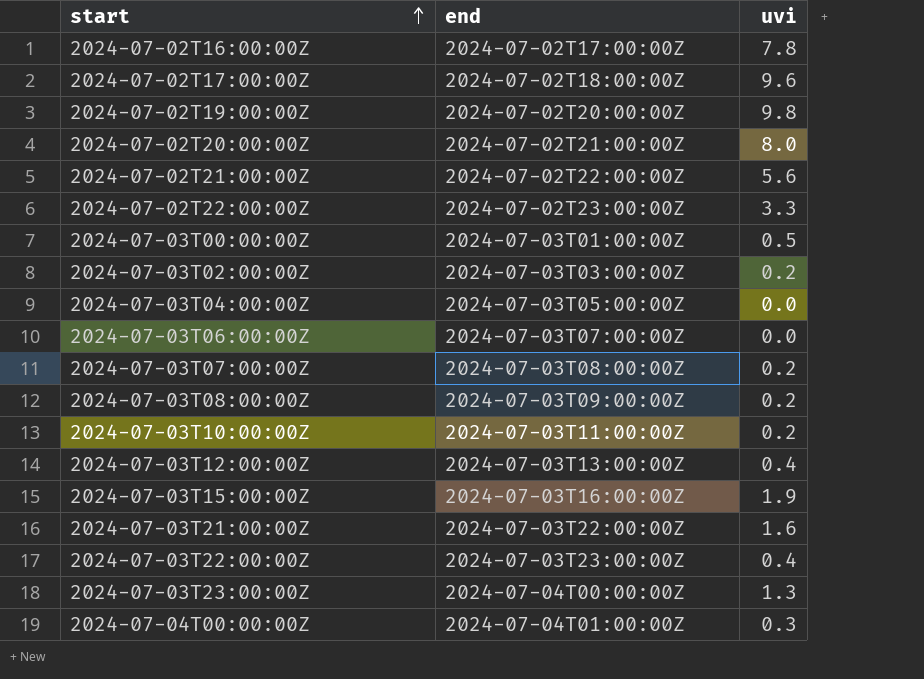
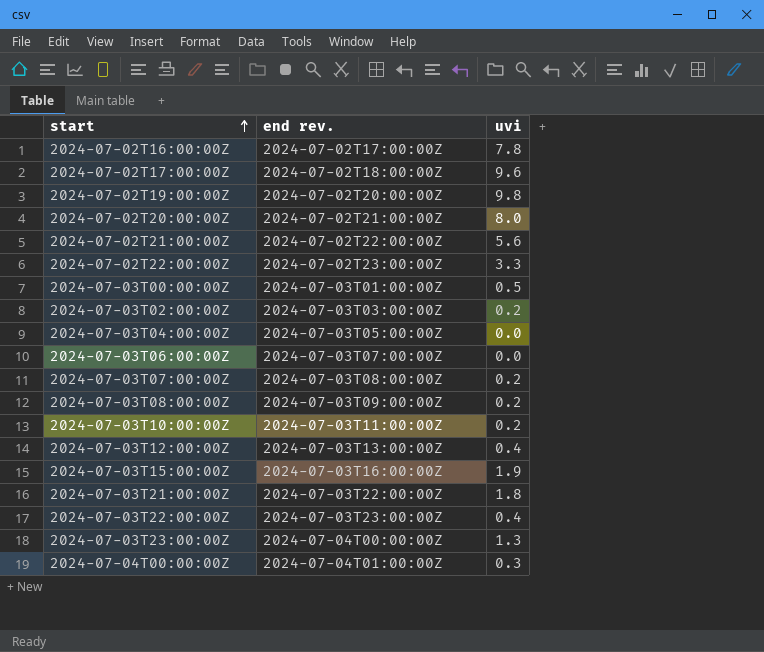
column name: end -> end rev.
2024-07-03T21:00:00Z | uvi: 1.6 -> 1.8

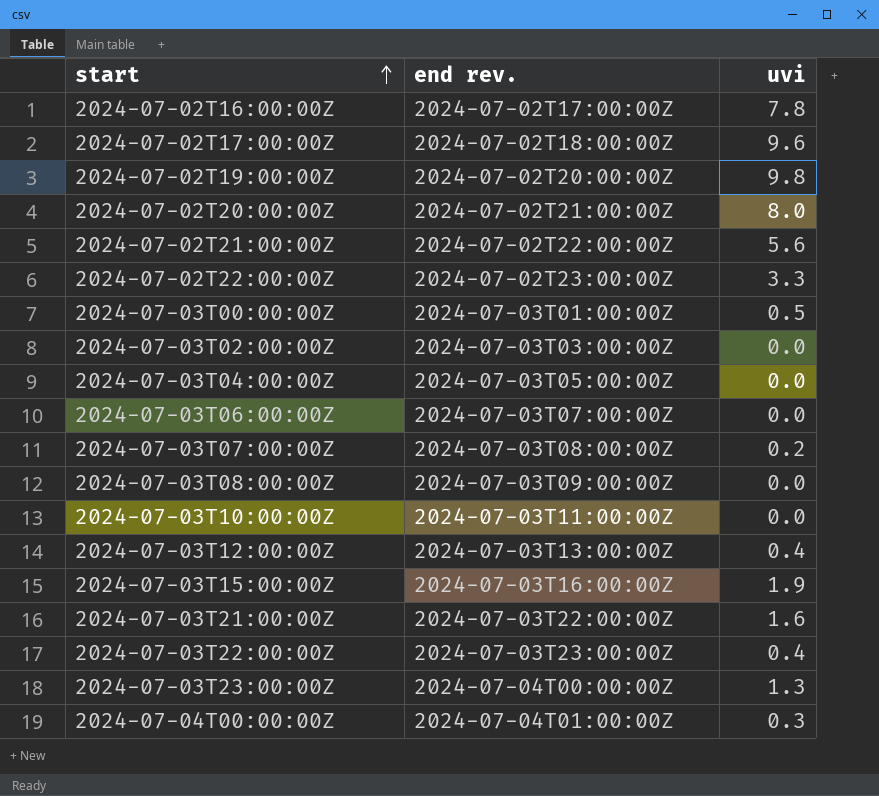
2024-07-03T02:00:00Z | uvi: 0.2 -> 0.0
2024-07-03T08:00:00Z | uvi: 0.2 -> 0.0
2024-07-03T10:00:00Z | uvi: 0.2 -> 0.0
2024-07-03T21:00:00Z | uvi: 1.8 -> 1.6

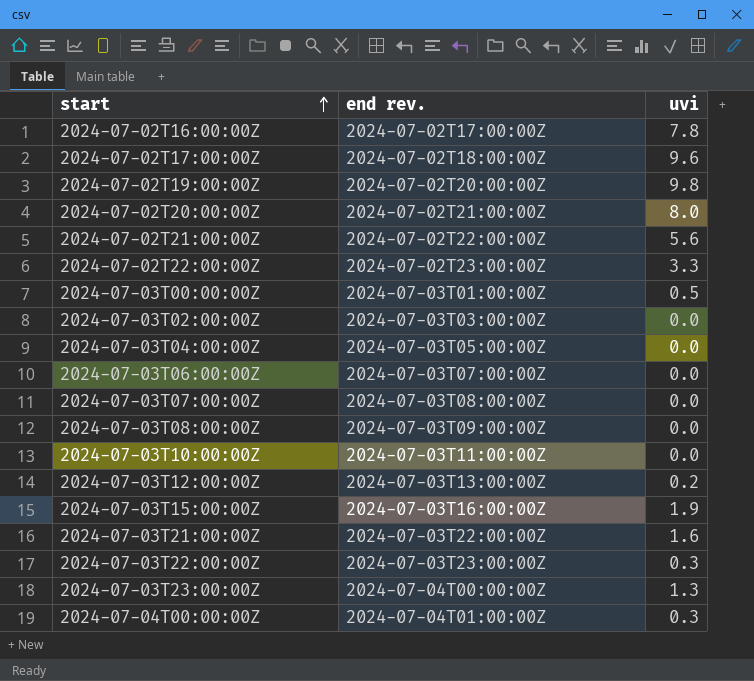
2024-07-03T07:00:00Z | uvi: 0.2 -> 0.0
2024-07-03T12:00:00Z | uvi: 0.4 -> 0.2
2024-07-03T22:00:00Z | uvi: 0.4 -> 0.3

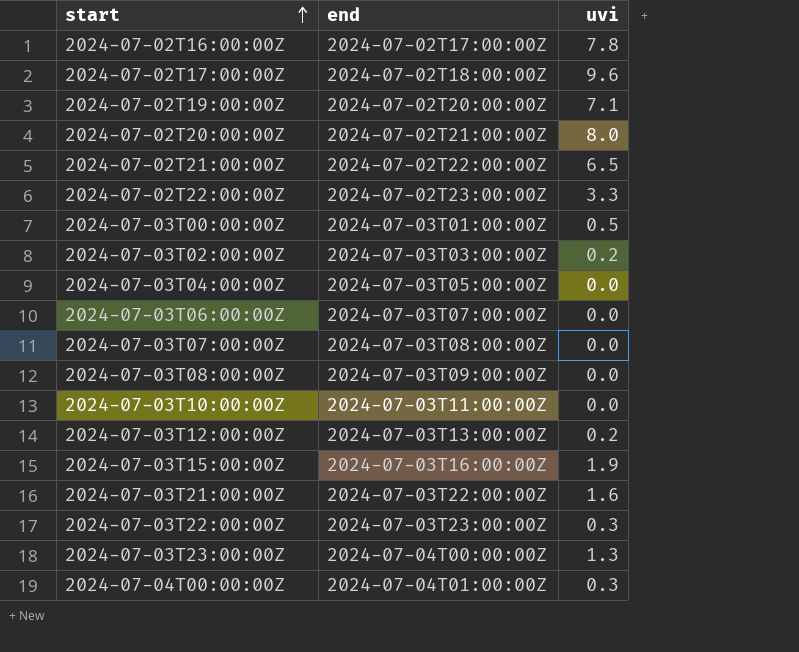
column name: end rev. -> end
2024-07-02T19:00:00Z | uvi: 9.8 -> 7.1
2024-07-02T21:00:00Z | uvi: 5.6 -> 6.5
2024-07-03T02:00:00Z | uvi: 0.0 -> 0.2

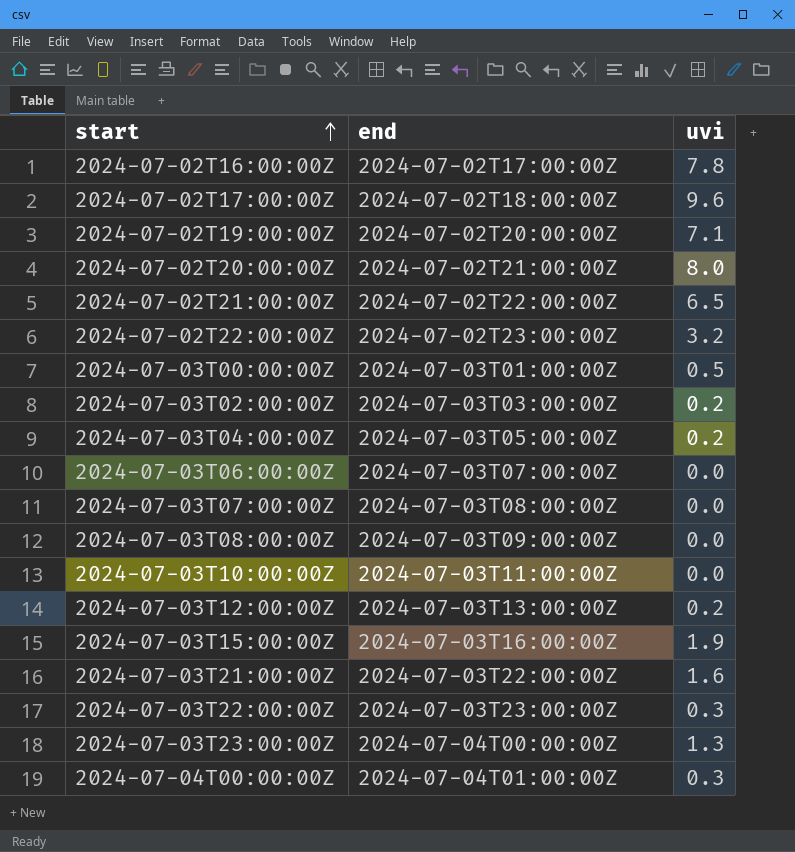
2024-07-02T22:00:00Z | uvi: 3.3 -> 3.2
2024-07-03T04:00:00Z | uvi: 0.0 -> 0.2

